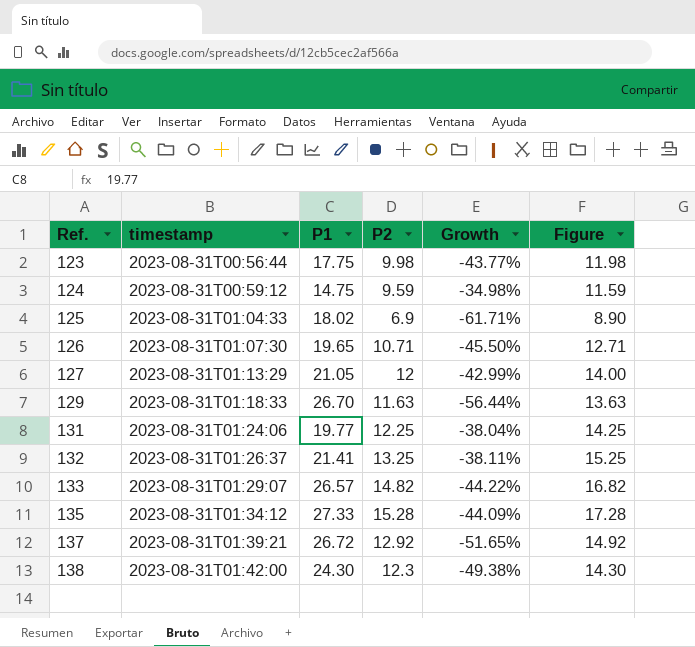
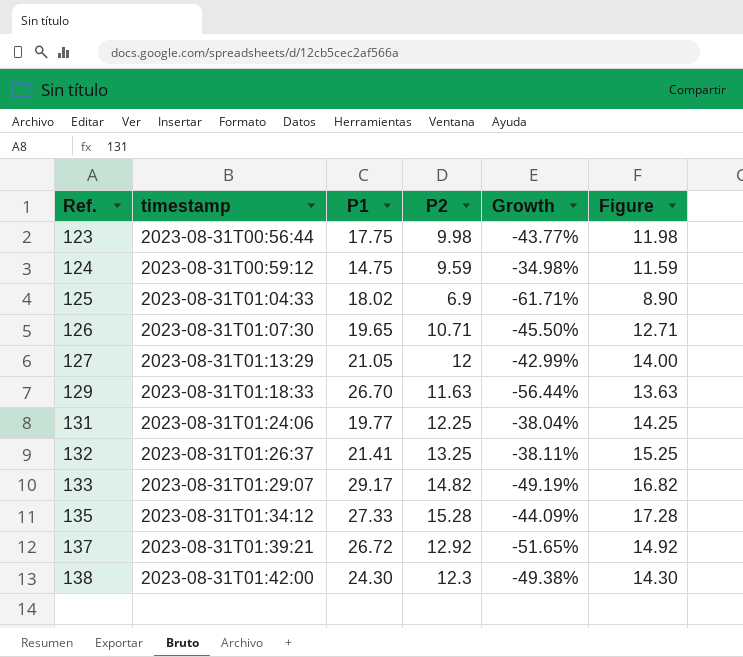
133 | P1: 26.57 -> 29.17
133 | Growth: -44.22% -> -49.19%

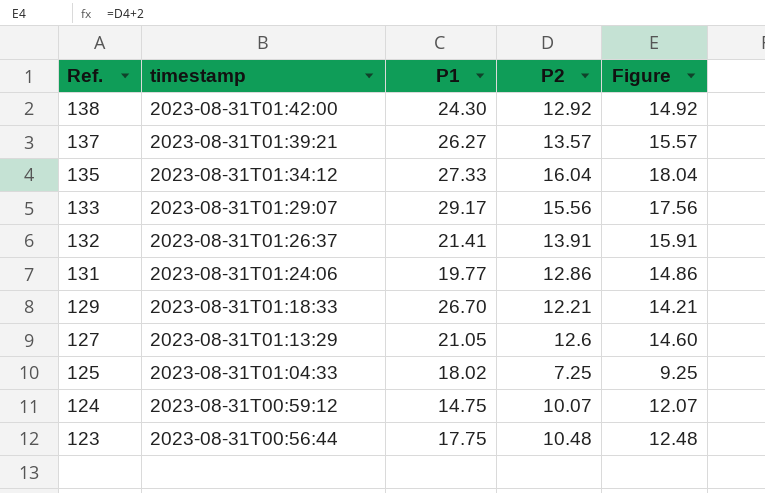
row order: Ref. ascending -> Ref. descending
column Growth | formula: ([P2] - [P1]) / [P1] -> none
row 126: 2023-08-31T01:07:30 | 19.65 | 10.71 | -45.50% | 12.71 -> none
138 | P2: 12.3 -> 12.92
138 | Figure: 14.30 -> 14.92
137 | P1: 26.72 -> 26.27
137 | P2: 12.92 -> 13.57
137 | Figure: 14.92 -> 15.57
135 | P2: 15.28 -> 16.04
135 | Figure: 17.28 -> 18.04
133 | P2: 14.82 -> 15.56
133 | Figure: 16.82 -> 17.56
132 | P2: 13.25 -> 13.91
132 | Figure: 15.25 -> 15.91
131 | P2: 12.25 -> 12.86
131 | Figure: 14.25 -> 14.86
129 | P2: 11.63 -> 12.21
129 | Figure: 13.63 -> 14.21
127 | P2: 12 -> 12.6
127 | Figure: 14.00 -> 14.60
125 | P2: 6.9 -> 7.25
125 | Figure: 8.90 -> 9.25
124 | P2: 9.59 -> 10.07
124 | Figure: 11.59 -> 12.07
123 | P2: 9.98 -> 10.48
123 | Figure: 11.98 -> 12.48

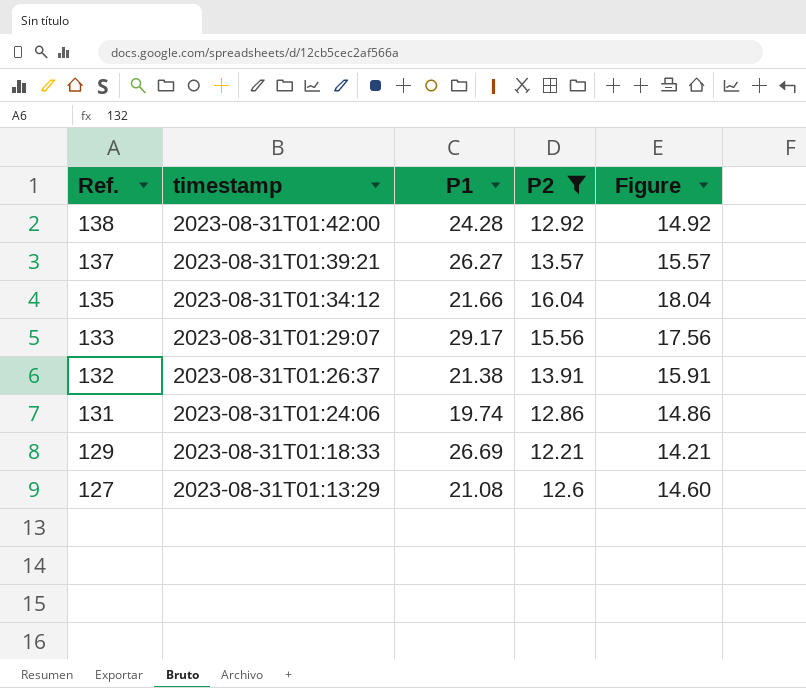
filter: none -> P2 >= 12.21
138 | P1: 24.30 -> 24.28
135 | P1: 27.33 -> 21.66
132 | P1: 21.41 -> 21.38
131 | P1: 19.77 -> 19.74
129 | P1: 26.70 -> 26.69
127 | P1: 21.05 -> 21.08

